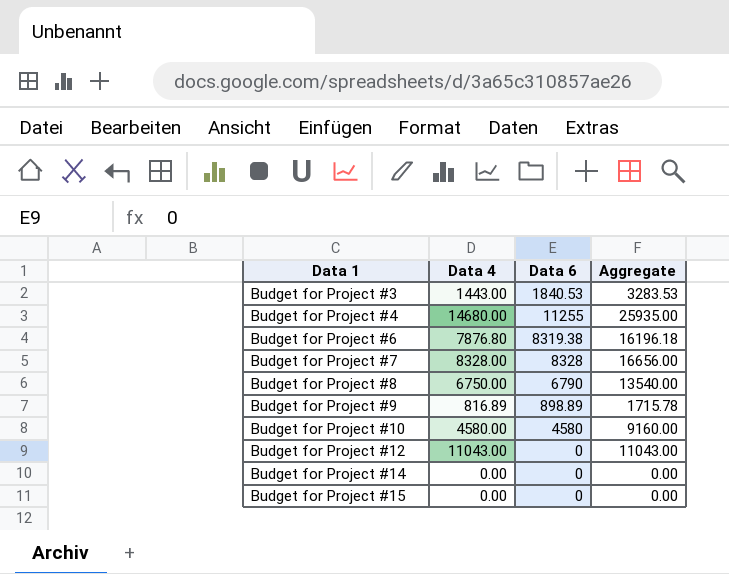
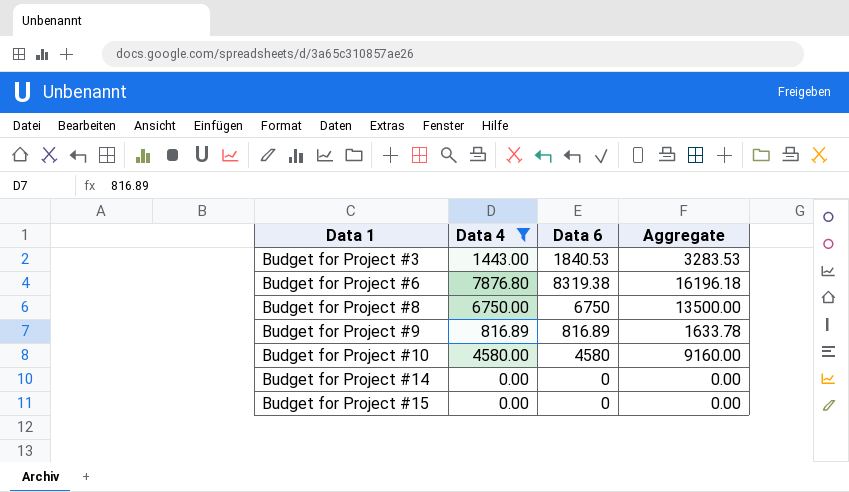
filter: none -> Data 4 <= 7876.80
Budget for Project #8 | Data 6: 6790 -> 6750
Budget for Project #8 | Aggregate: 13540.00 -> 13500.00
Budget for Project #9 | Data 6: 898.89 -> 816.89
Budget for Project #9 | Aggregate: 1715.78 -> 1633.78

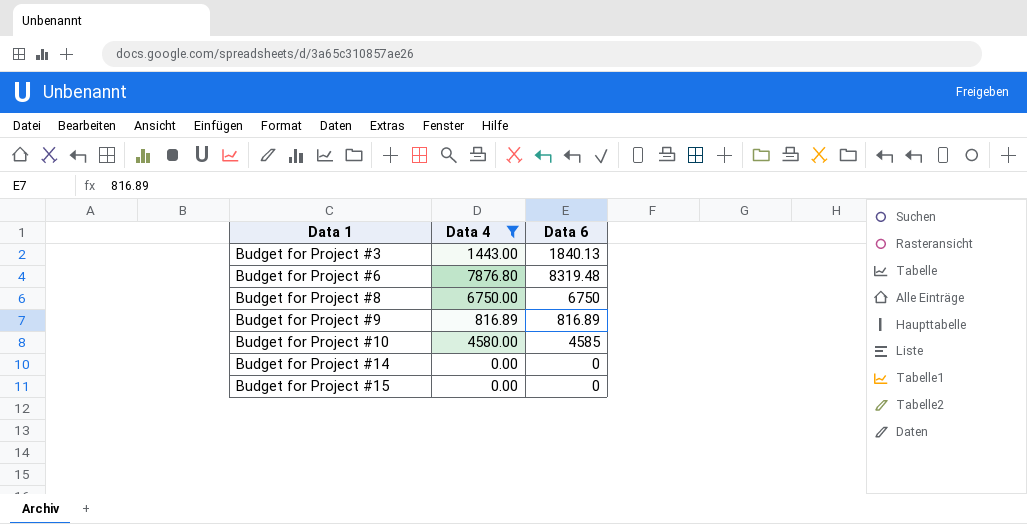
column Aggregate | formula: [Data 4] + [Data 6] -> none
Budget for Project #3 | Data 6: 1840.53 -> 1840.13
Budget for Project #6 | Data 6: 8319.38 -> 8319.48
Budget for Project #10 | Data 6: 4580 -> 4585

